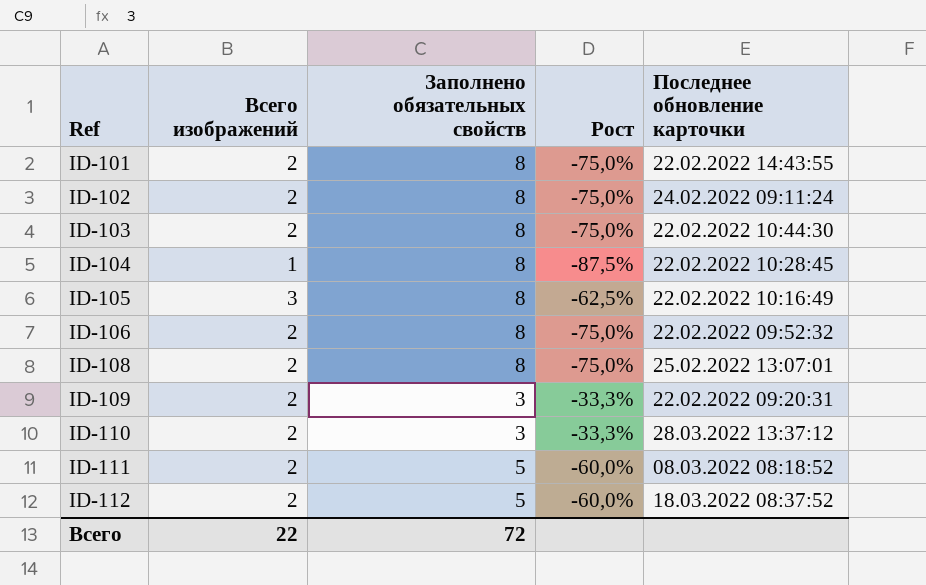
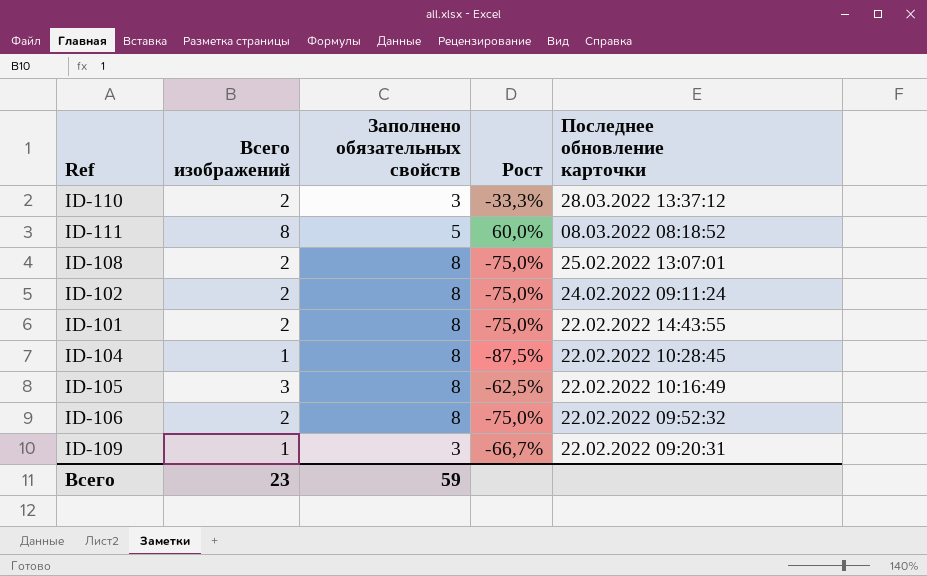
row order: Ref ascending -> Последнее обновление карточки descending
row ID-103: 2 | 8 | -75,0% | 22.02.2022 10:44:30 -> none
row ID-112: 2 | 5 | -60,0% | 18.03.2022 08:37:52 -> none
ID-111 | Всего изображений: 2 -> 8
ID-111 | Рост: -60,0% -> 60,0%
ID-109 | Всего изображений: 2 -> 1
ID-109 | Рост: -33,3% -> -66,7%
Всего | Всего изображений: 22 -> 23
Всего | Заполнено обязательных свойств: 72 -> 59

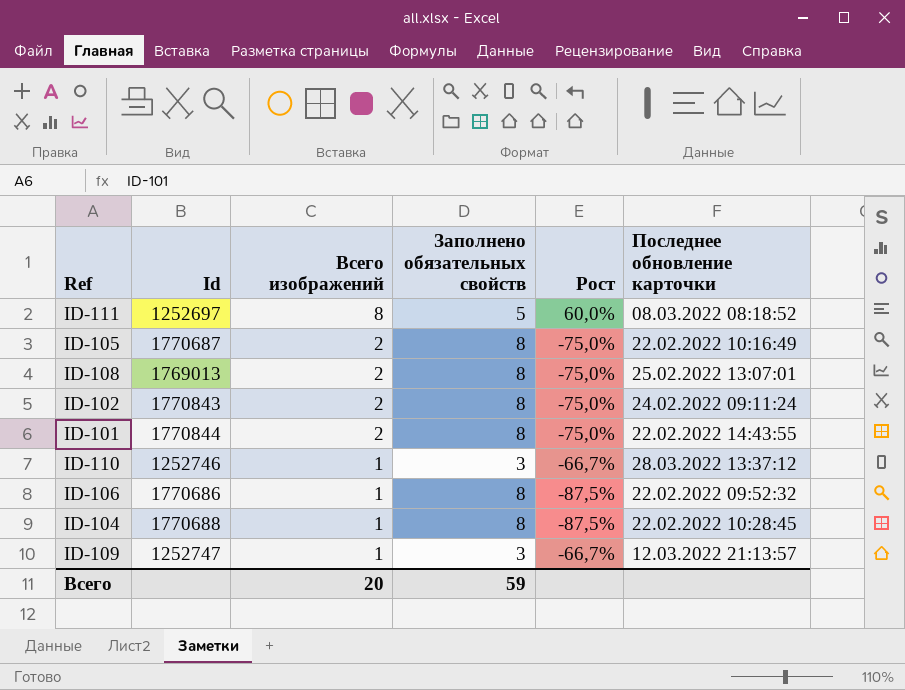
row order: Последнее обновление карточки descending -> Всего изображений descending
column Id | position: none -> 2
ID-105 | Всего изображений: 3 -> 2
ID-105 | Рост: -62,5% -> -75,0%
ID-110 | Всего изображений: 2 -> 1
ID-110 | Рост: -33,3% -> -66,7%
ID-106 | Всего изображений: 2 -> 1
ID-106 | Рост: -75,0% -> -87,5%
ID-109 | Последнее обновление карточки: 22.02.2022 09:20:31 -> 12.03.2022 21:13:57
Всего | Всего изображений: 23 -> 20

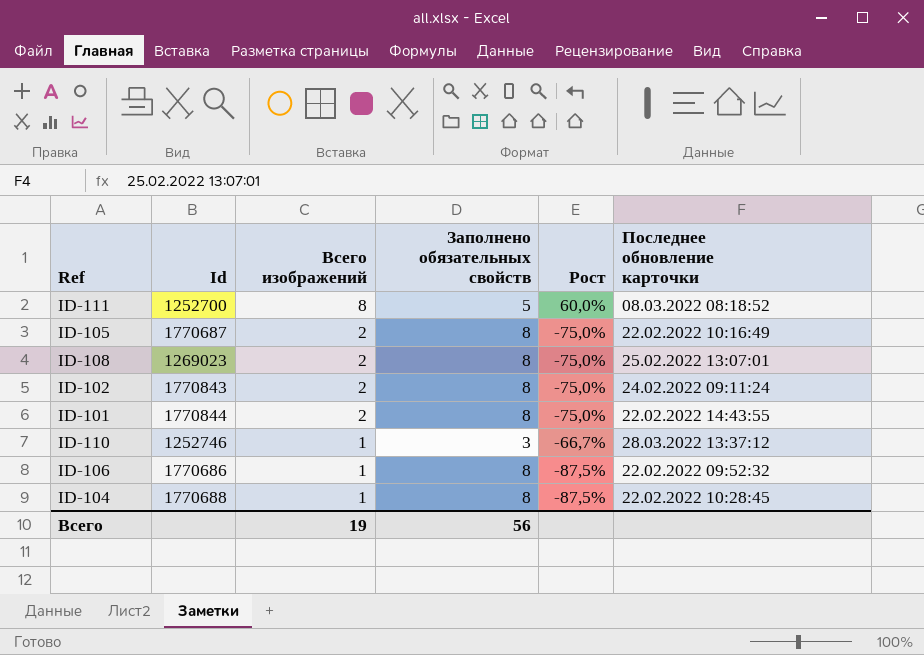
row ID-109: 1252747 | 1 | 3 | -66,7% | 12.03.2022 21:13:57 -> none
ID-111 | Id: 1252697 -> 1252700
ID-108 | Id: 1769013 -> 1269023
Всего | Всего изображений: 20 -> 19
Всего | Заполнено обязательных свойств: 59 -> 56

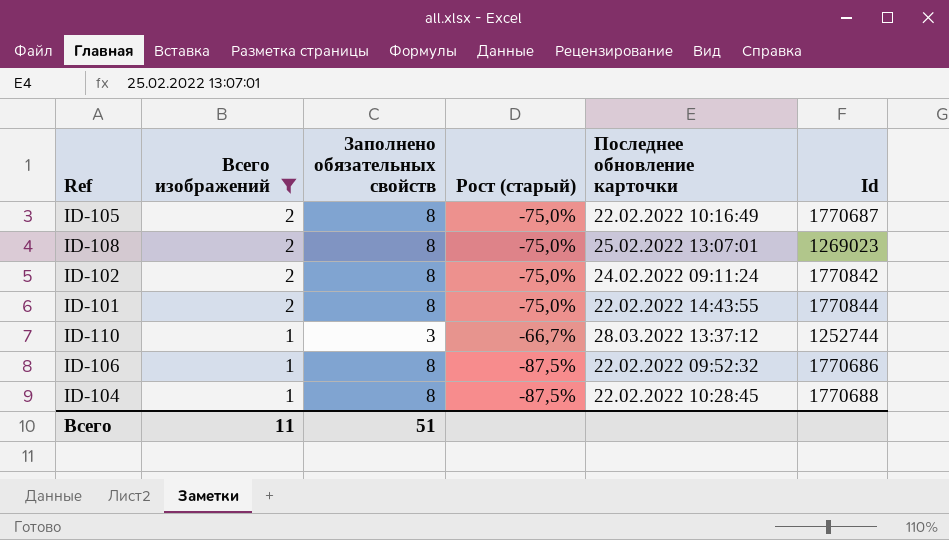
filter: none -> Всего изображений != 8
column name: Рост -> Рост (старый)
column Id | position: 2 -> 6
ID-102 | Id: 1770843 -> 1770842
ID-110 | Id: 1252746 -> 1252744
Всего | Всего изображений: 19 -> 11
Всего | Заполнено обязательных свойств: 56 -> 51

